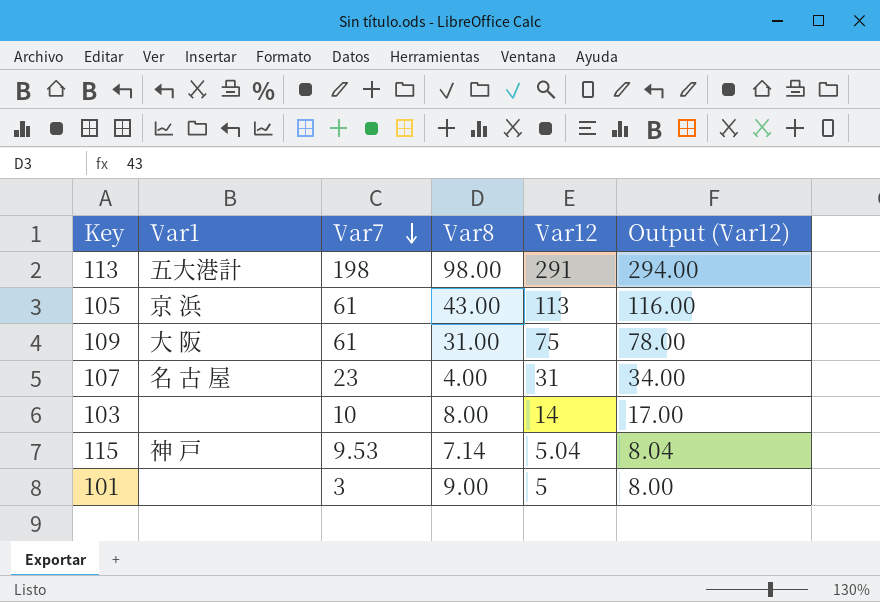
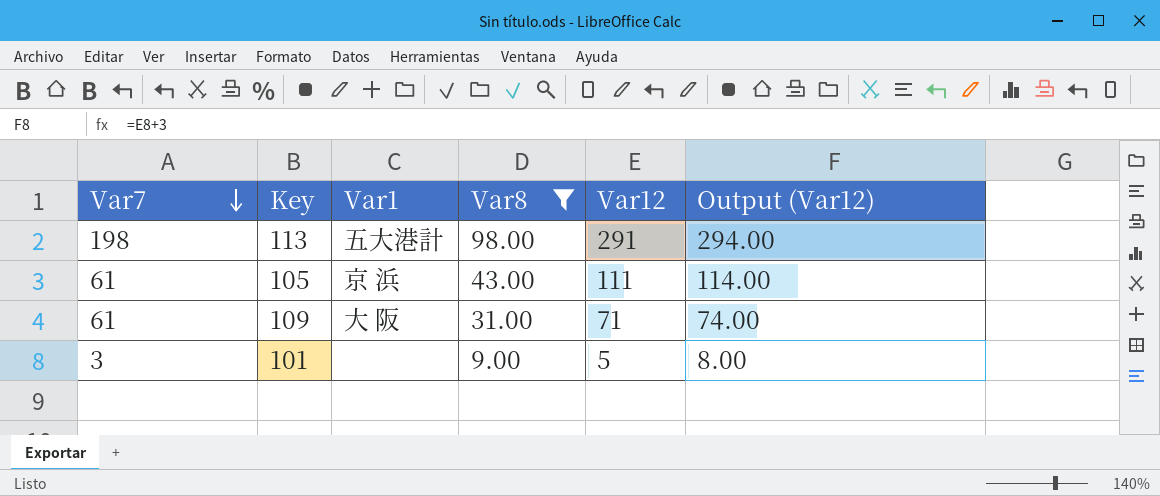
filter: none -> Var8 >= 9.00
column Var7 | position: 3 -> 1
105 | Var12: 113 -> 111
105 | Output (Var12): 116.00 -> 114.00
109 | Var12: 75 -> 71
109 | Output (Var12): 78.00 -> 74.00

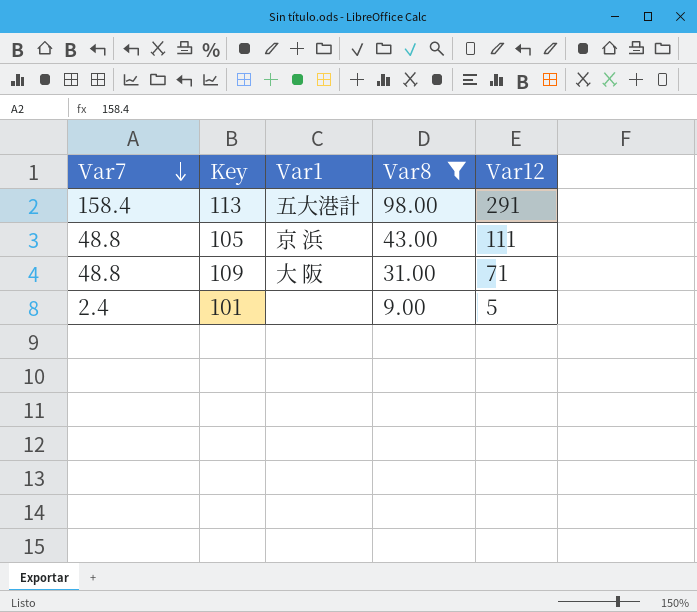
column Output (Var12) | formula: [Var12] + 3 -> none
113 | Var7: 198 -> 158.4
105 | Var7: 61 -> 48.8
109 | Var7: 61 -> 48.8
101 | Var7: 3 -> 2.4

